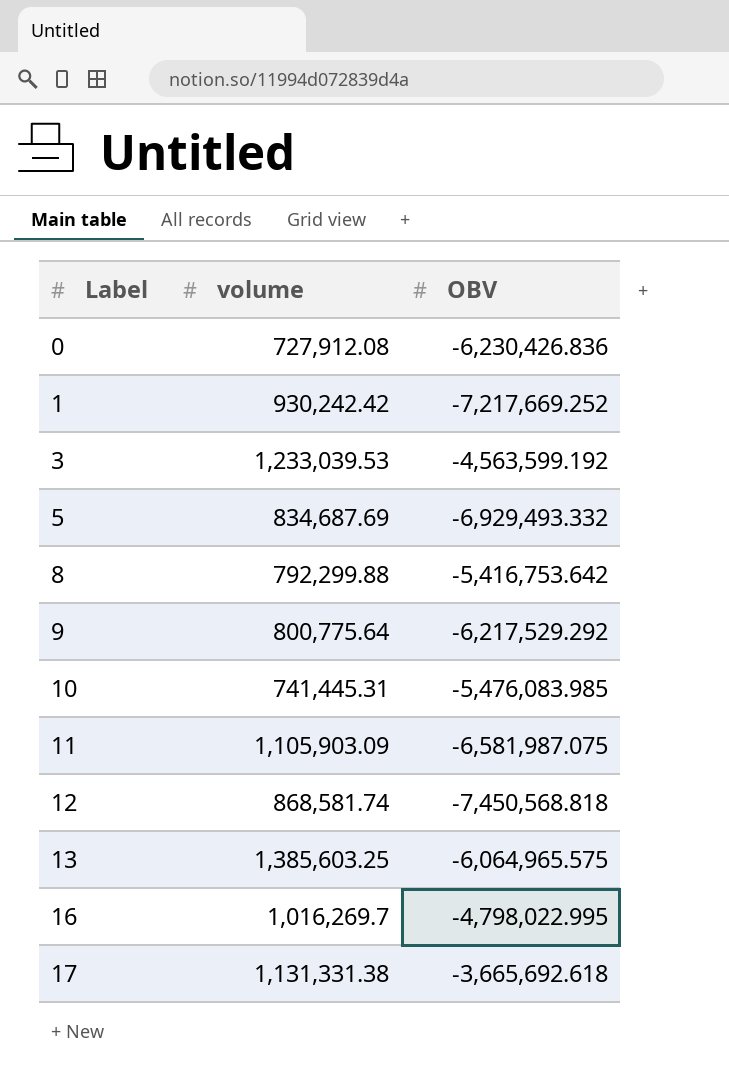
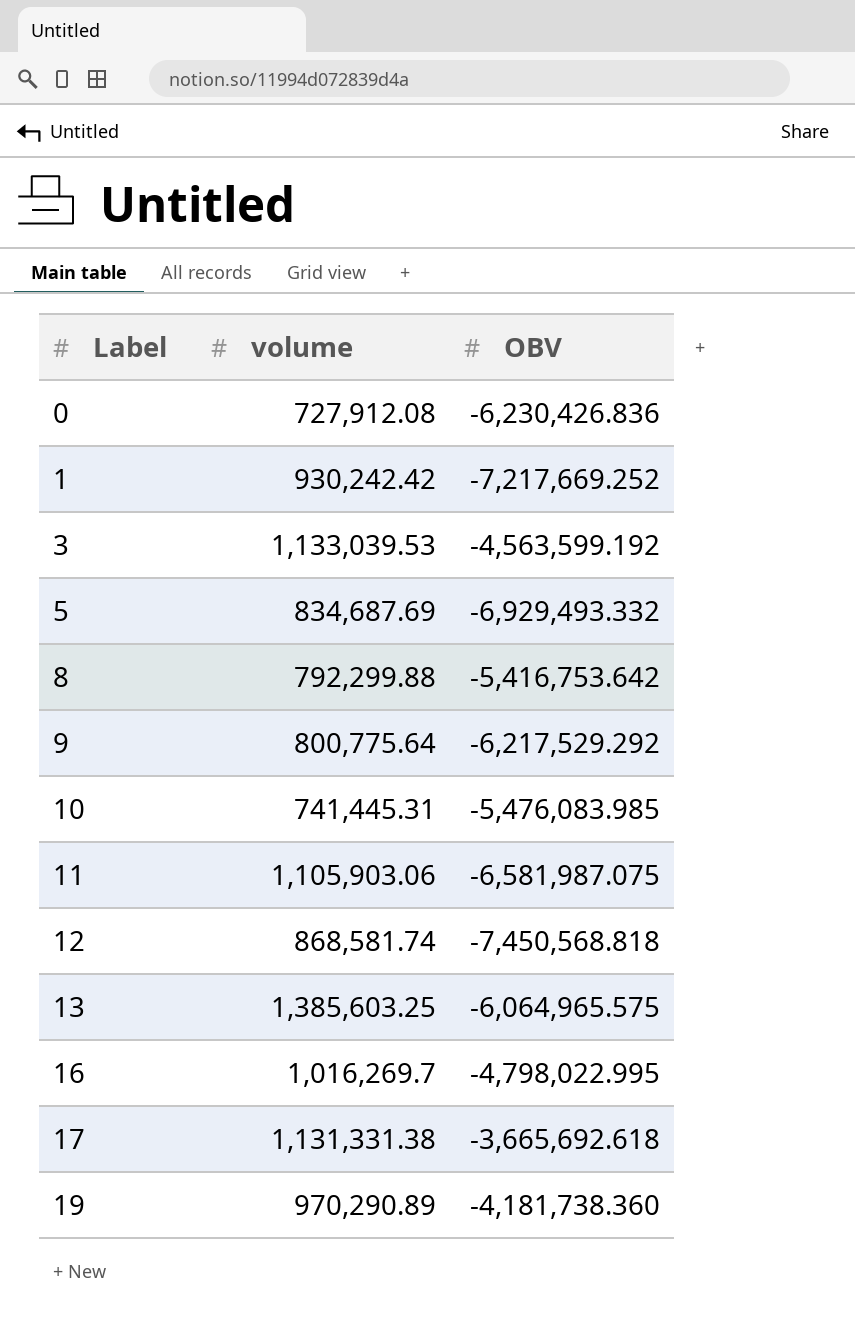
3 | volume: 1,233,039.53 -> 1,133,039.53
11 | volume: 1,105,903.09 -> 1,105,903.06
row 19: none -> 970,290.89 | -4,181,738.360

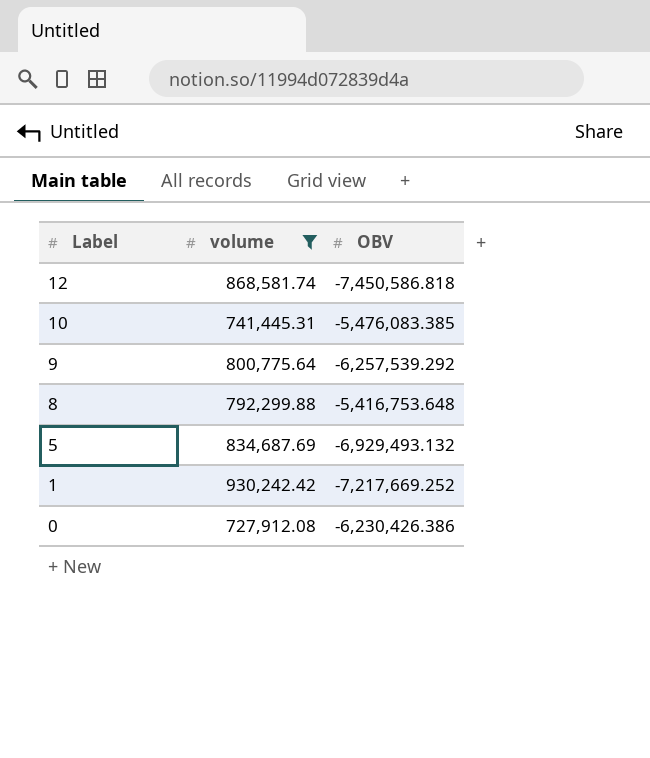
filter: none -> volume <= 930,242.42
row order: Label ascending -> Label descending
12 | OBV: -7,450,568.818 -> -7,450,586.818
10 | OBV: -5,476,083.985 -> -5,476,083.385
9 | OBV: -6,217,529.292 -> -6,257,539.292
8 | OBV: -5,416,753.642 -> -5,416,753.648
5 | OBV: -6,929,493.332 -> -6,929,493.132
0 | OBV: -6,230,426.836 -> -6,230,426.386

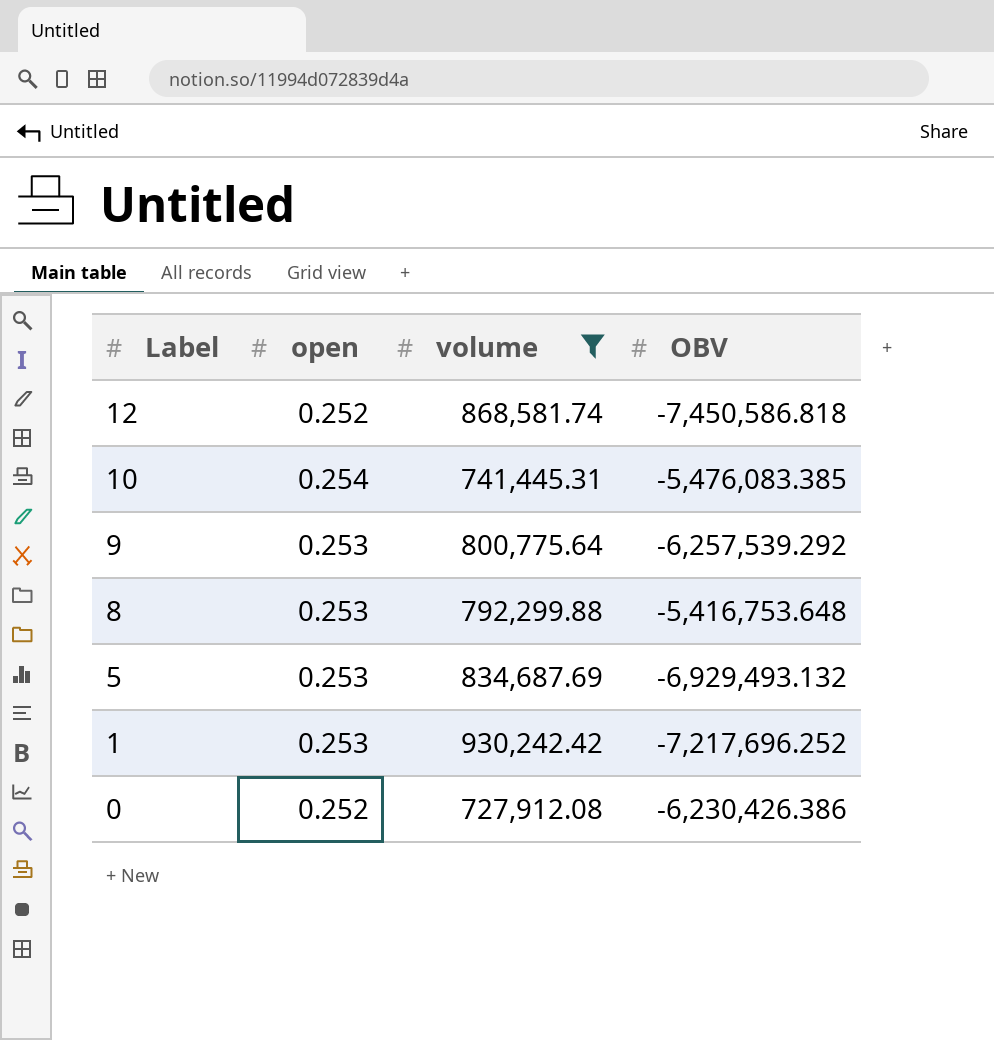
column open | position: none -> 2
1 | OBV: -7,217,669.252 -> -7,217,696.252

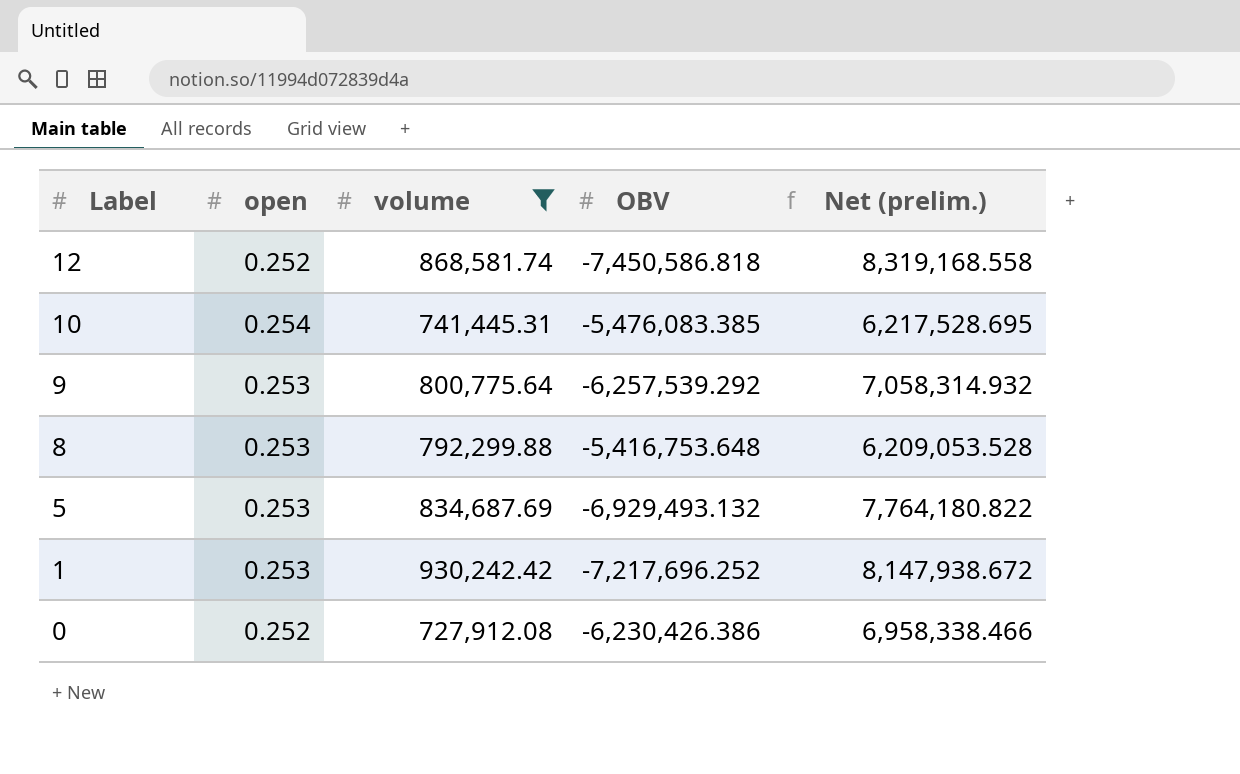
column Net (prelim.) | formula: none -> [volume] - [OBV]

